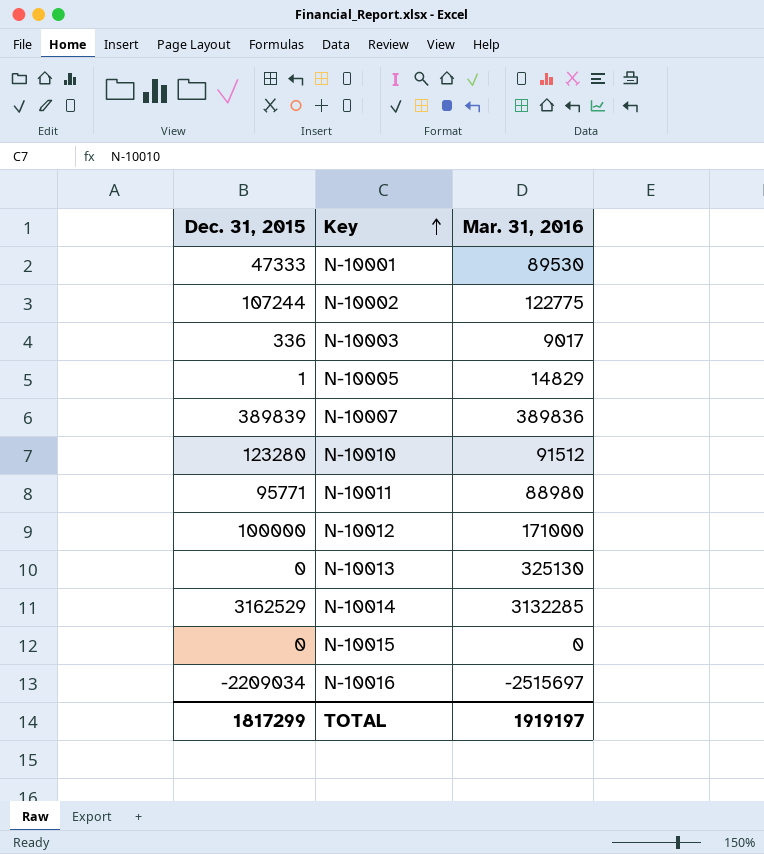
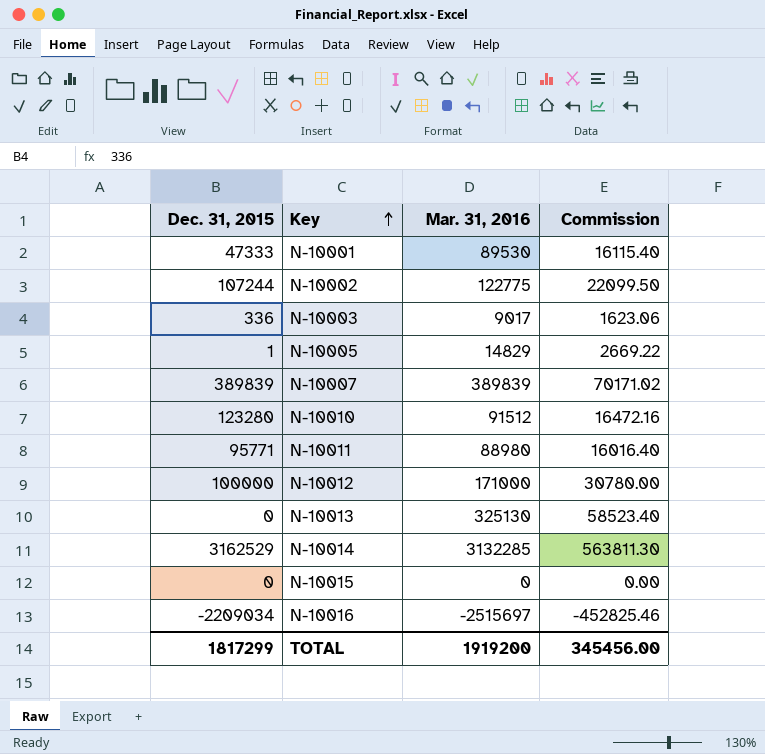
column Commission | formula: none -> [Mar. 31, 2016] * 0.18
N-10007 | Mar. 31, 2016: 389836 -> 389839
TOTAL | Mar. 31, 2016: 1919197 -> 1919200

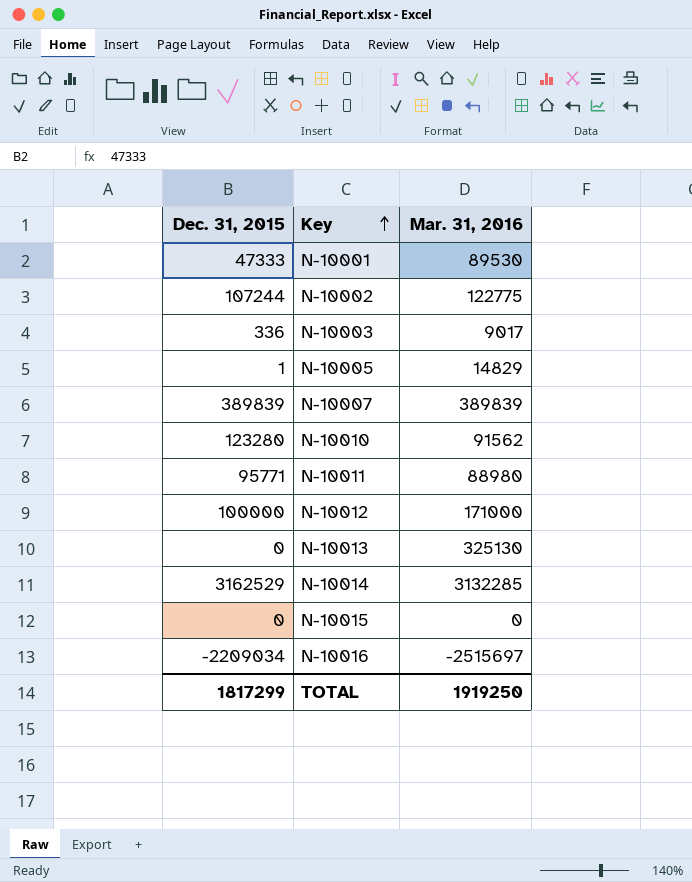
column Commission | formula: [Mar. 31, 2016] * 0.18 -> none
N-10010 | Mar. 31, 2016: 91512 -> 91562
TOTAL | Mar. 31, 2016: 1919200 -> 1919250

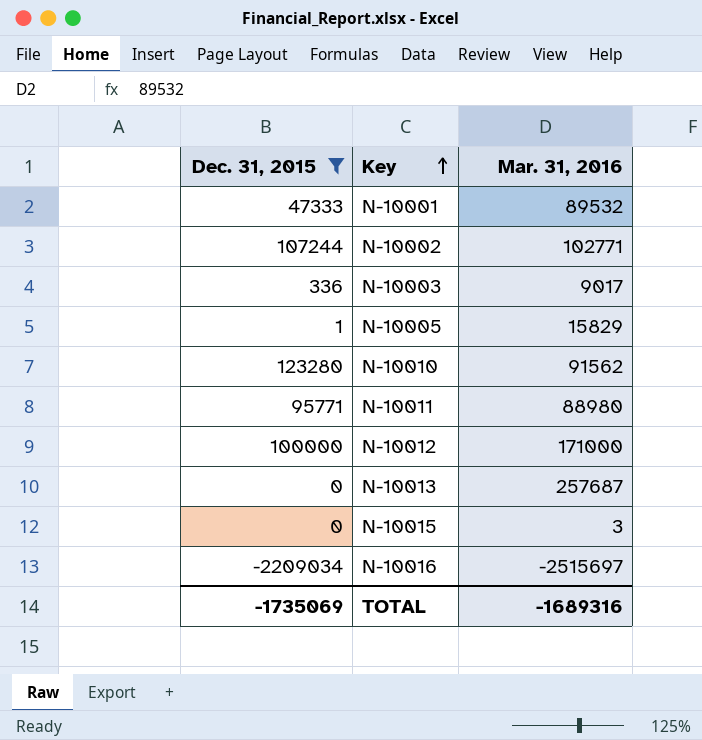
filter: none -> Dec. 31, 2015 <= 123280
N-10001 | Mar. 31, 2016: 89530 -> 89532
N-10002 | Mar. 31, 2016: 122775 -> 102771
N-10005 | Mar. 31, 2016: 14829 -> 15829
N-10013 | Mar. 31, 2016: 325130 -> 257687
N-10015 | Mar. 31, 2016: 0 -> 3
TOTAL | Dec. 31, 2015: 1817299 -> -1735069
TOTAL | Mar. 31, 2016: 1919250 -> -1689316

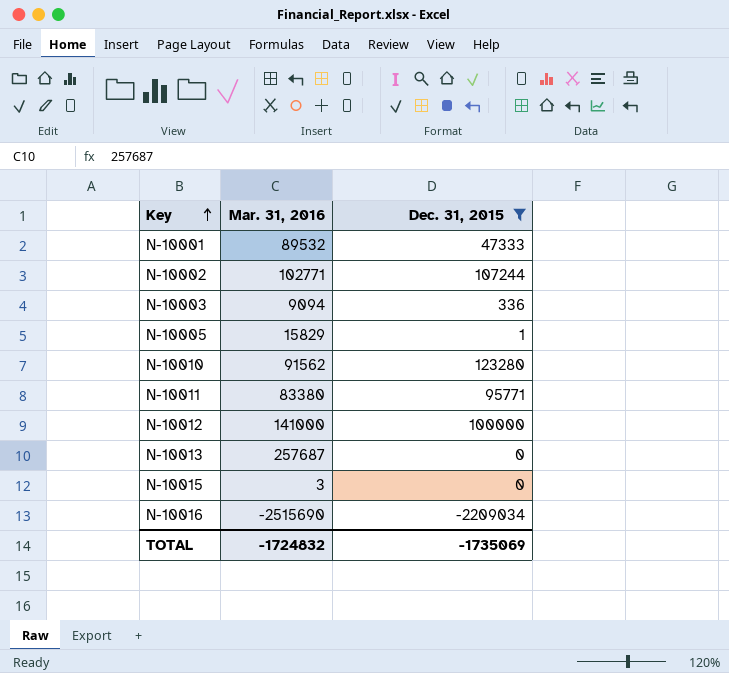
column Dec. 31, 2015 | position: 1 -> 3
N-10003 | Mar. 31, 2016: 9017 -> 9094
N-10011 | Mar. 31, 2016: 88980 -> 83380
N-10012 | Mar. 31, 2016: 171000 -> 141000
N-10016 | Mar. 31, 2016: -2515697 -> -2515690
TOTAL | Mar. 31, 2016: -1689316 -> -1724832

